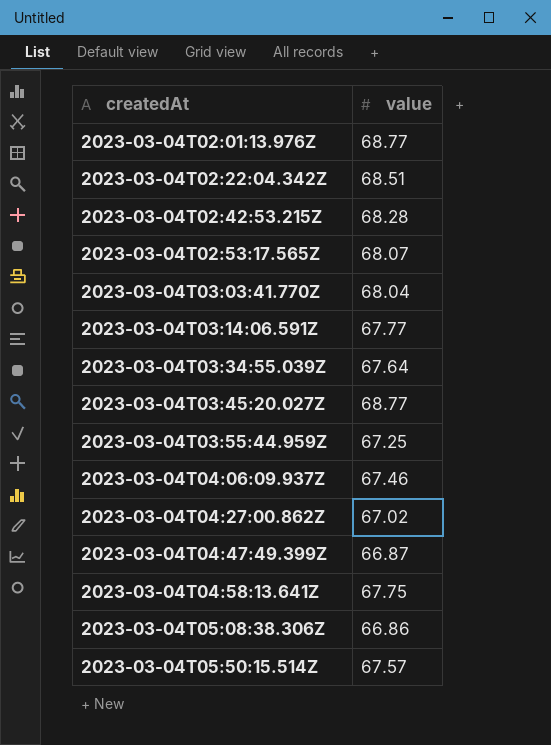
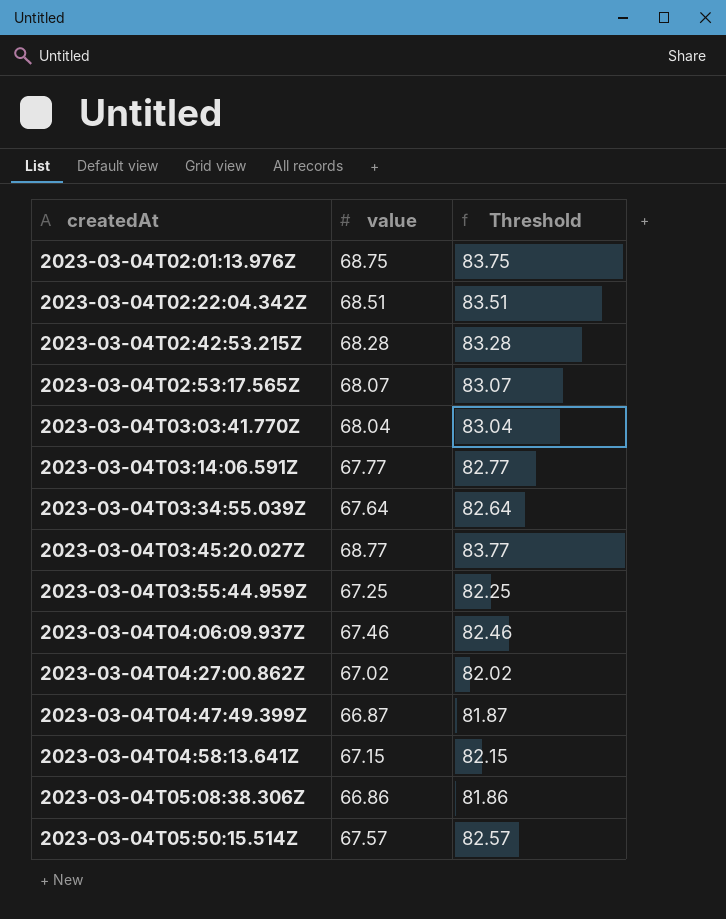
column Threshold | formula: none -> [value] + 15
2023-03-04T02:01:13.976Z | value: 68.77 -> 68.75
2023-03-04T04:58:13.641Z | value: 67.75 -> 67.15

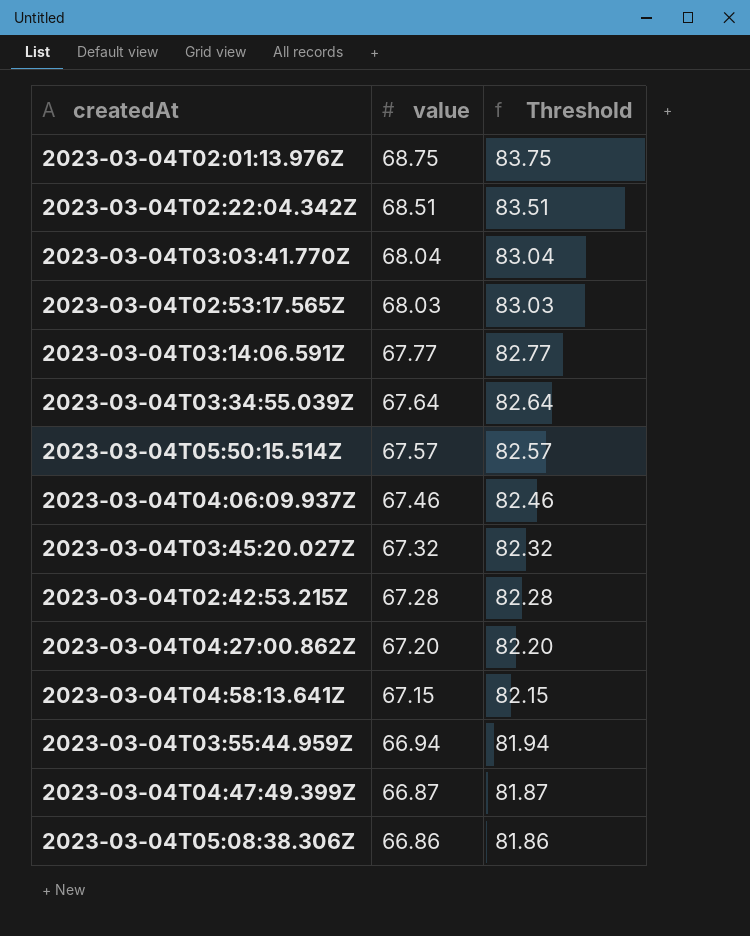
row order: createdAt ascending -> value descending
2023-03-04T02:53:17.565Z | value: 68.07 -> 68.03
2023-03-04T02:53:17.565Z | Threshold: 83.07 -> 83.03
2023-03-04T03:45:20.027Z | value: 68.77 -> 67.32
2023-03-04T03:45:20.027Z | Threshold: 83.77 -> 82.32
2023-03-04T02:42:53.215Z | value: 68.28 -> 67.28
2023-03-04T02:42:53.215Z | Threshold: 83.28 -> 82.28
2023-03-04T04:27:00.862Z | value: 67.02 -> 67.20
2023-03-04T04:27:00.862Z | Threshold: 82.02 -> 82.20
2023-03-04T03:55:44.959Z | value: 67.25 -> 66.94
2023-03-04T03:55:44.959Z | Threshold: 82.25 -> 81.94

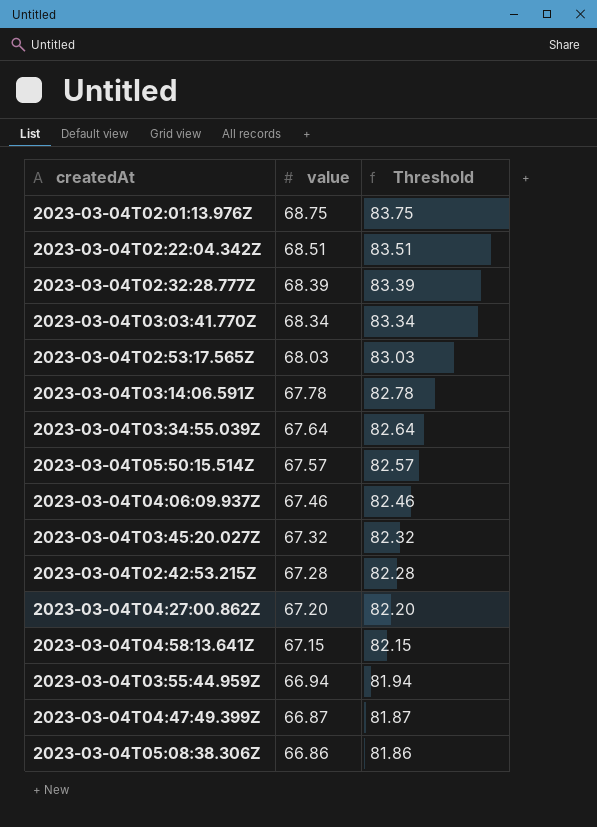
row 2023-03-04T02:32:28.777Z: none -> 68.39 | 83.39
2023-03-04T03:03:41.770Z | value: 68.04 -> 68.34
2023-03-04T03:03:41.770Z | Threshold: 83.04 -> 83.34
2023-03-04T03:14:06.591Z | value: 67.77 -> 67.78
2023-03-04T03:14:06.591Z | Threshold: 82.77 -> 82.78

